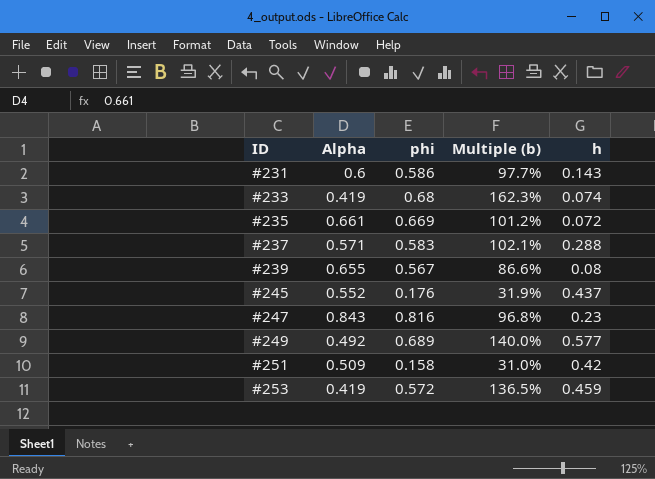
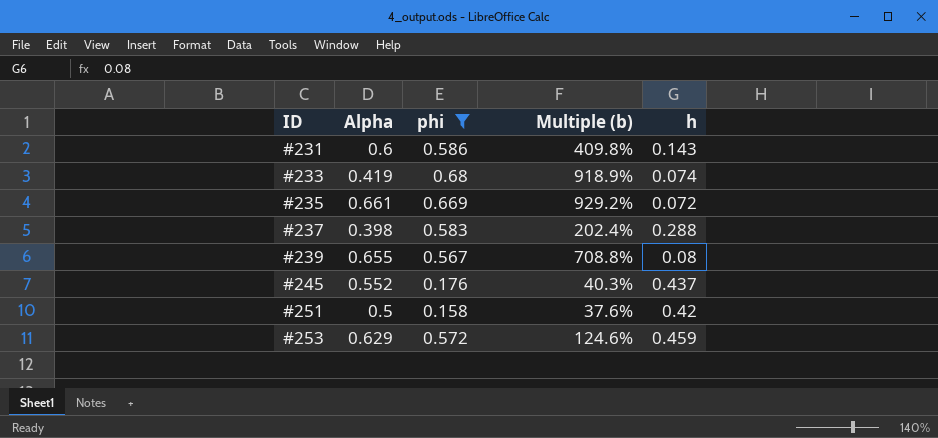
filter: none -> phi <= 0.68
column Multiple (b) | formula: [phi] / [Alpha] -> [phi] / [h]
#237 | Alpha: 0.571 -> 0.398
#251 | Alpha: 0.509 -> 0.5
#253 | Alpha: 0.419 -> 0.629

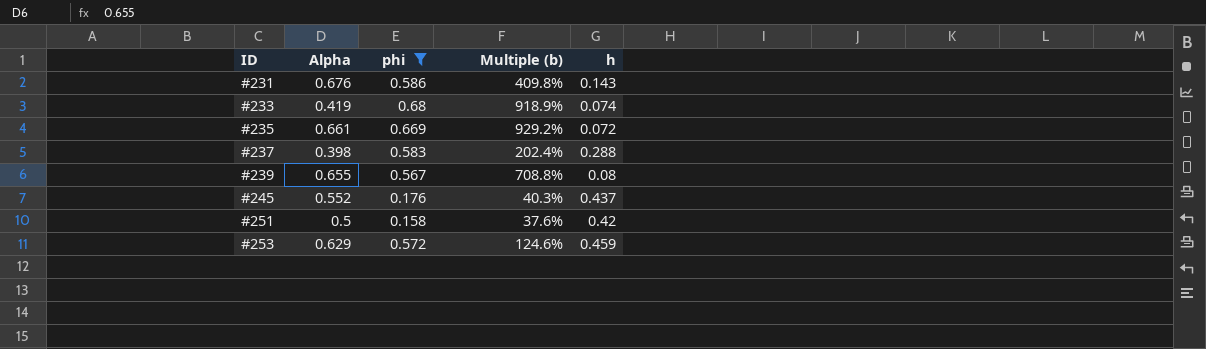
#231 | Alpha: 0.6 -> 0.676

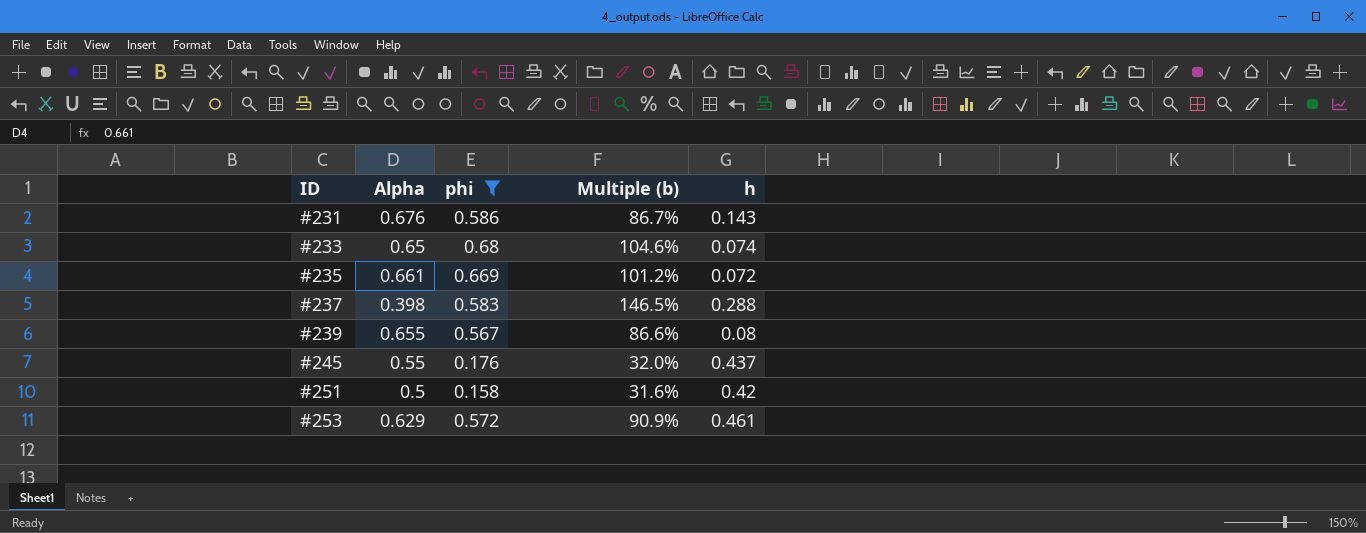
column Multiple (b) | formula: [phi] / [h] -> [phi] / [Alpha]
#233 | Alpha: 0.419 -> 0.65
#245 | Alpha: 0.552 -> 0.55
#253 | h: 0.459 -> 0.461

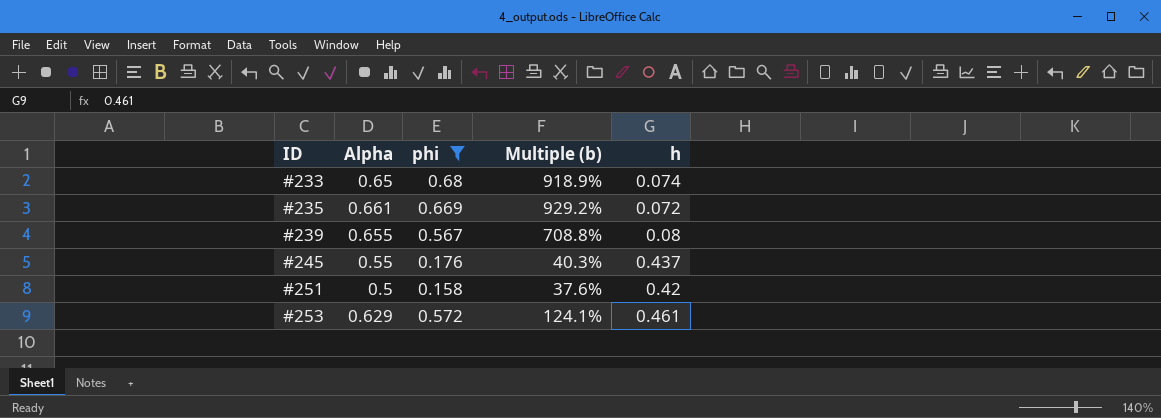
column Multiple (b) | formula: [phi] / [Alpha] -> [phi] / [h]
row #231: 0.676 | 0.586 | 86.7% | 0.143 -> none
row #237: 0.398 | 0.583 | 146.5% | 0.288 -> none

